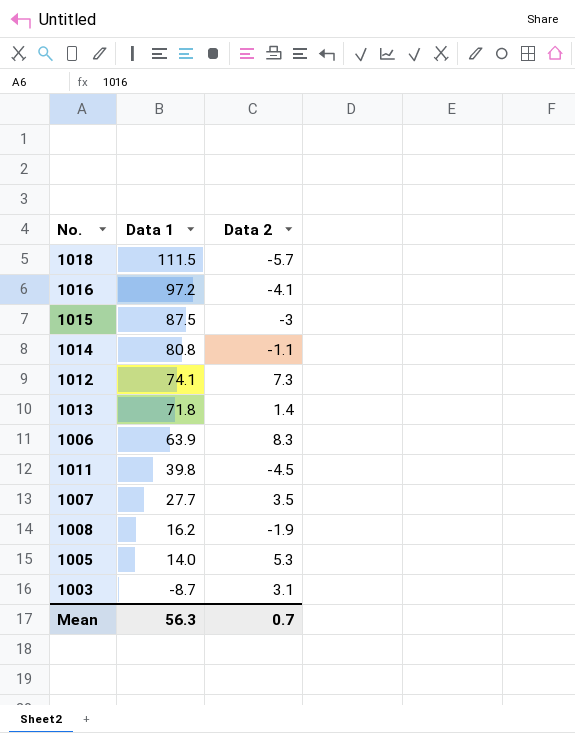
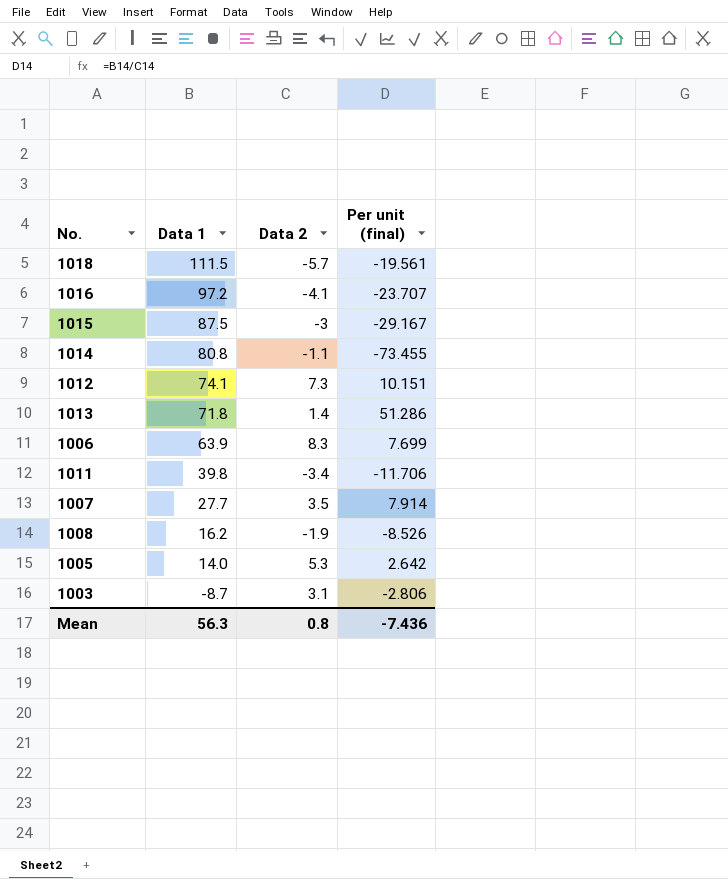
column Per unit (final) | formula: none -> [Data 1] / [Data 2]
1011 | Data 2: -4.5 -> -3.4
Mean | Data 2: 0.7 -> 0.8

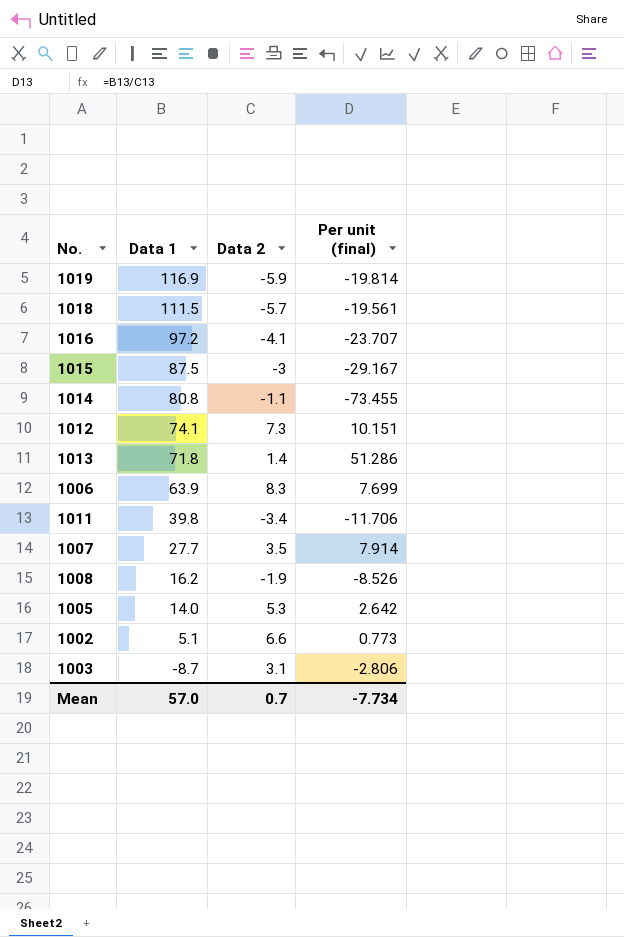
row 1019: none -> 116.9 | -5.9 | -19.814
row 1002: none -> 5.1 | 6.6 | 0.773
Mean | Data 1: 56.3 -> 57.0
Mean | Data 2: 0.8 -> 0.7
Mean | Per unit (final): -7.436 -> -7.734

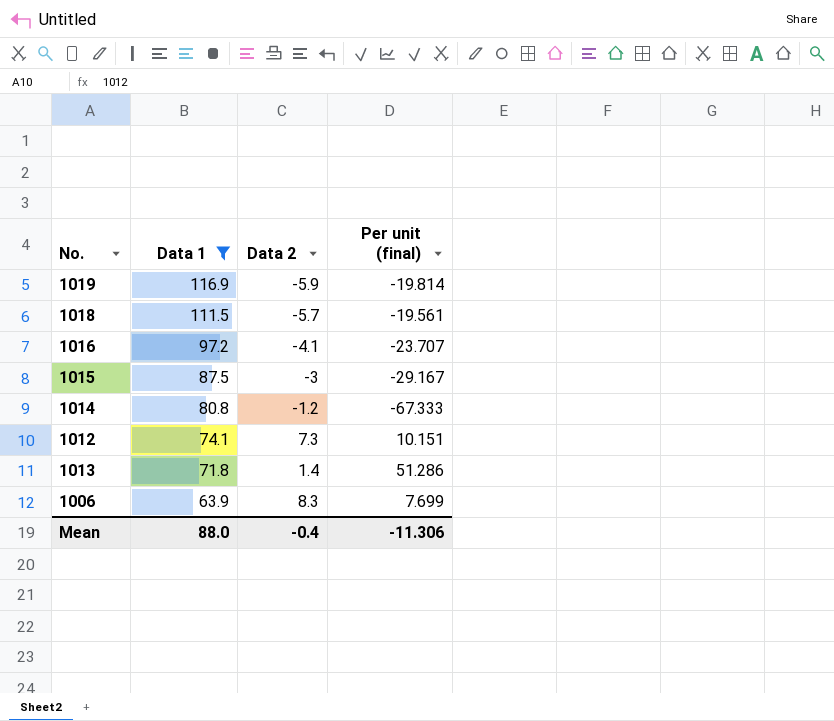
filter: none -> Data 1 >= 63.9
1014 | Data 2: -1.1 -> -1.2
1014 | Per unit (final): -73.455 -> -67.333
Mean | Data 1: 57.0 -> 88.0
Mean | Data 2: 0.7 -> -0.4
Mean | Per unit (final): -7.734 -> -11.306

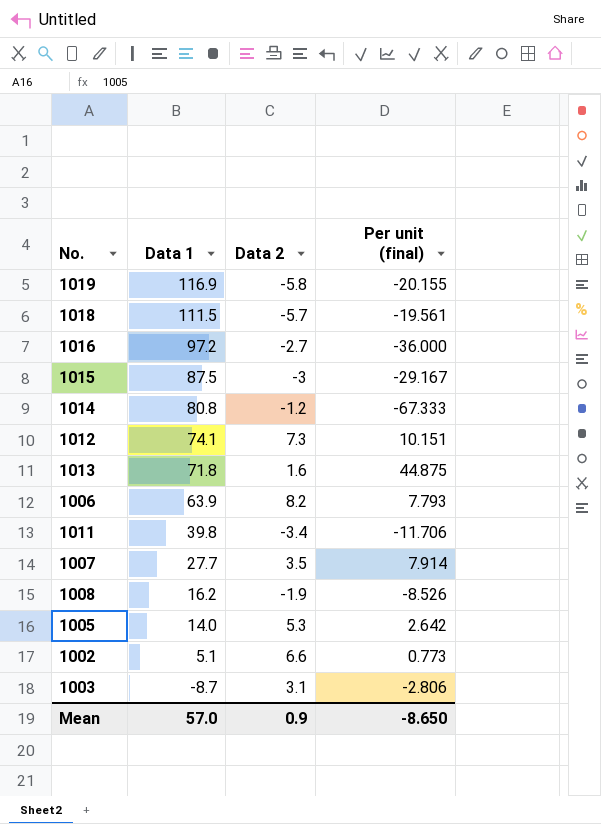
filter: Data 1 >= 63.9 -> none
1019 | Data 2: -5.9 -> -5.8
1019 | Per unit (final): -19.814 -> -20.155
1016 | Data 2: -4.1 -> -2.7
1016 | Per unit (final): -23.707 -> -36.000
1013 | Data 2: 1.4 -> 1.6
1013 | Per unit (final): 51.286 -> 44.875
1006 | Data 2: 8.3 -> 8.2
1006 | Per unit (final): 7.699 -> 7.793
Mean | Data 1: 88.0 -> 57.0
Mean | Data 2: -0.4 -> 0.9
Mean | Per unit (final): -11.306 -> -8.650

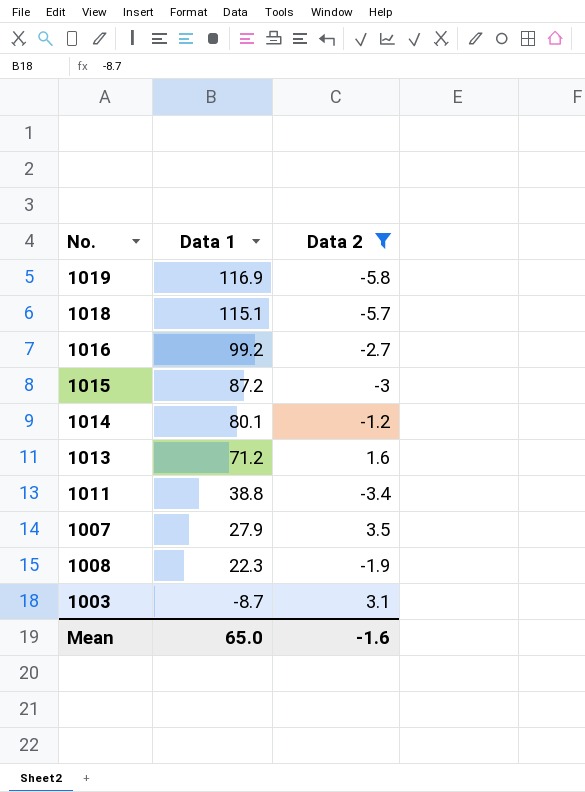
filter: none -> Data 2 <= 3.5
column Per unit (final) | formula: [Data 1] / [Data 2] -> none
1018 | Data 1: 111.5 -> 115.1
1016 | Data 1: 97.2 -> 99.2
1015 | Data 1: 87.5 -> 87.2
1014 | Data 1: 80.8 -> 80.1
1013 | Data 1: 71.8 -> 71.2
1011 | Data 1: 39.8 -> 38.8
1007 | Data 1: 27.7 -> 27.9
1008 | Data 1: 16.2 -> 22.3
Mean | Data 1: 57.0 -> 65.0
Mean | Data 2: 0.9 -> -1.6

